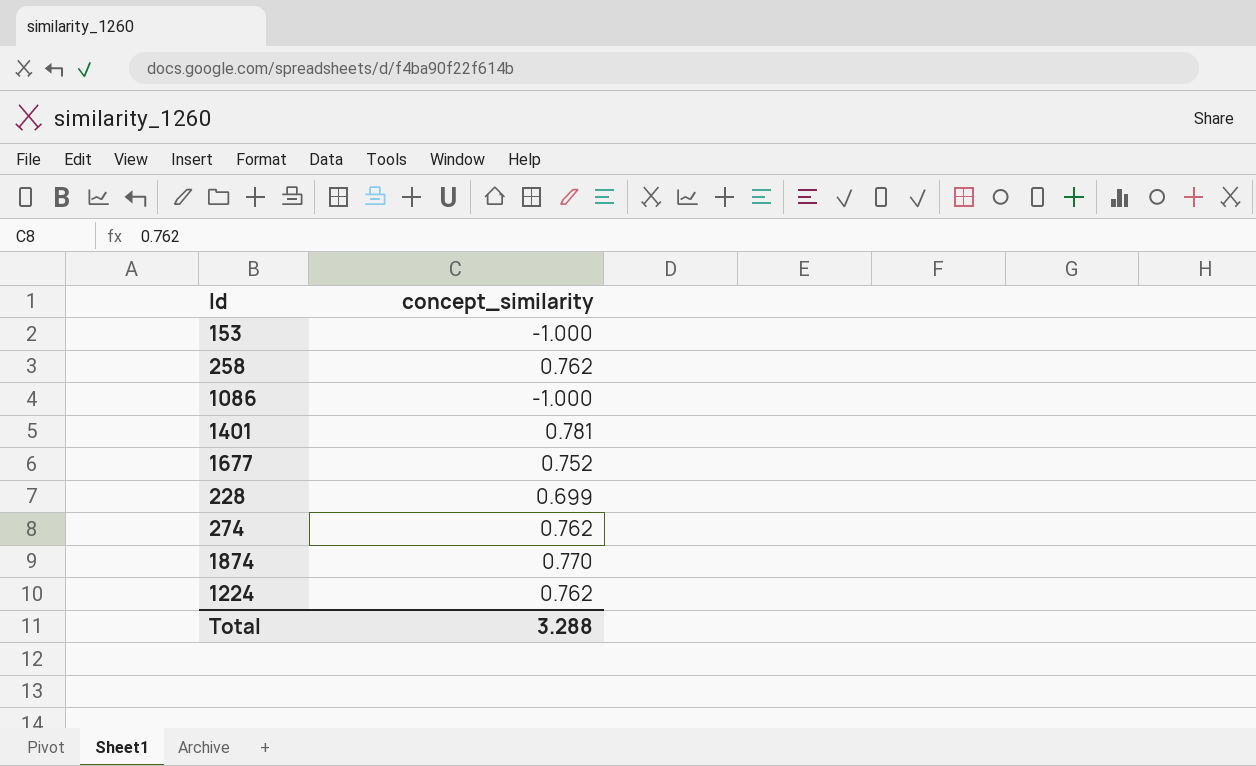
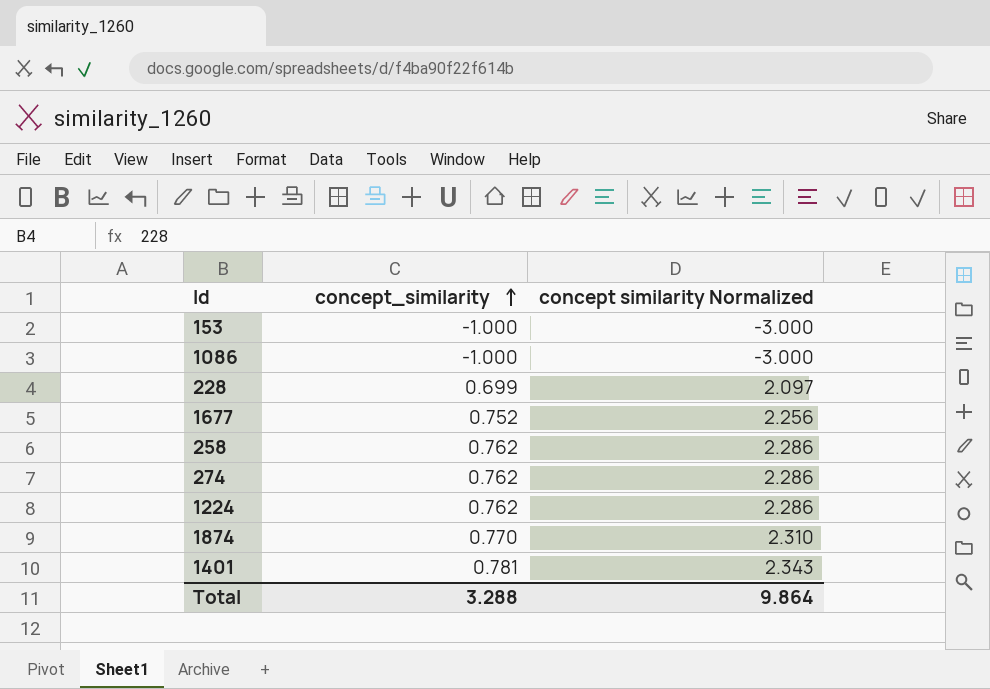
row order: none -> concept_similarity ascending
column concept similarity Normalized | formula: none -> [concept_similarity] * 3

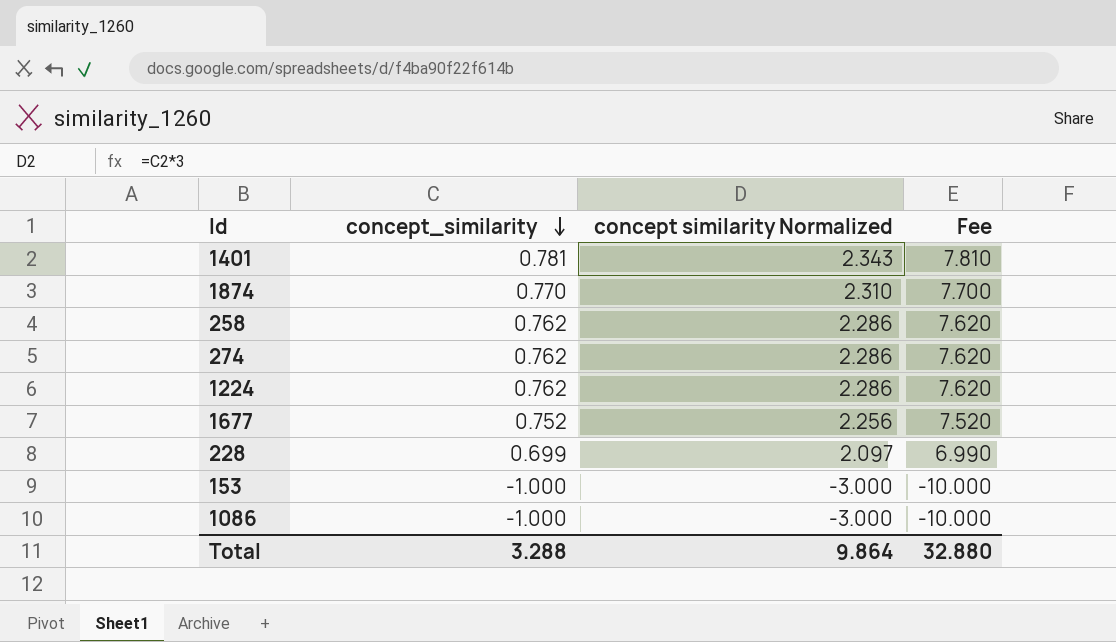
row order: concept_similarity ascending -> concept_similarity descending
column Fee | formula: none -> [concept_similarity] * 10

